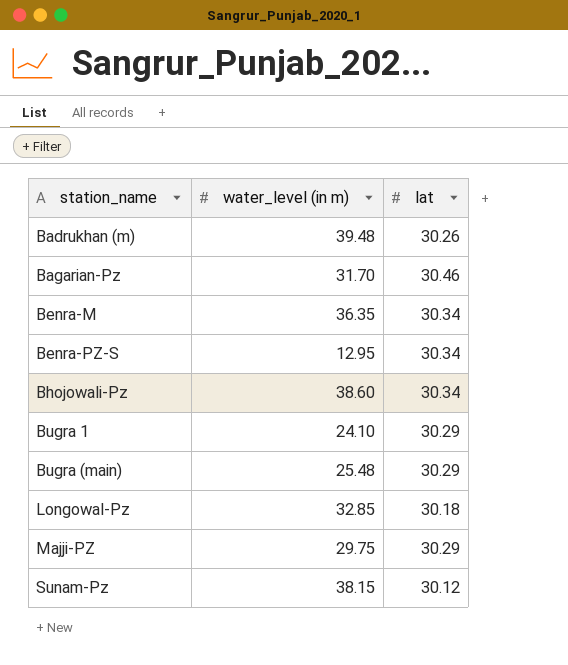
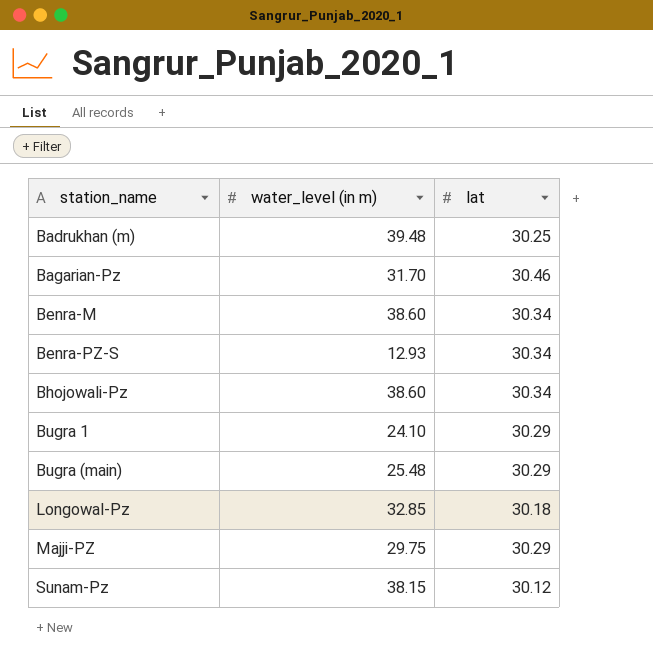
Badrukhan (m) | lat: 30.26 -> 30.25
Benra-M | water_level (in m): 36.35 -> 38.60
Benra-PZ-S | water_level (in m): 12.95 -> 12.93

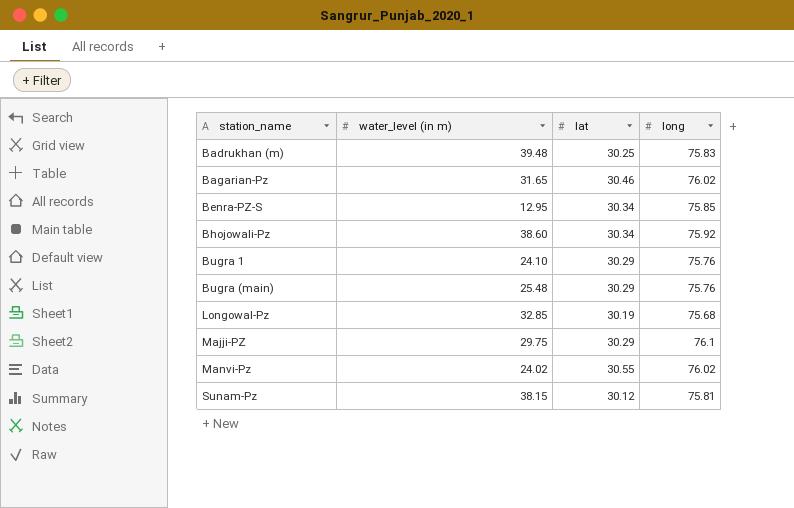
column long | position: none -> 4
row Benra-M: 38.60 | 30.34 -> none
Bagarian-Pz | water_level (in m): 31.70 -> 31.65
Benra-PZ-S | water_level (in m): 12.93 -> 12.95
Longowal-Pz | lat: 30.18 -> 30.19
row Manvi-Pz: none -> 24.02 | 30.55 | 76.02

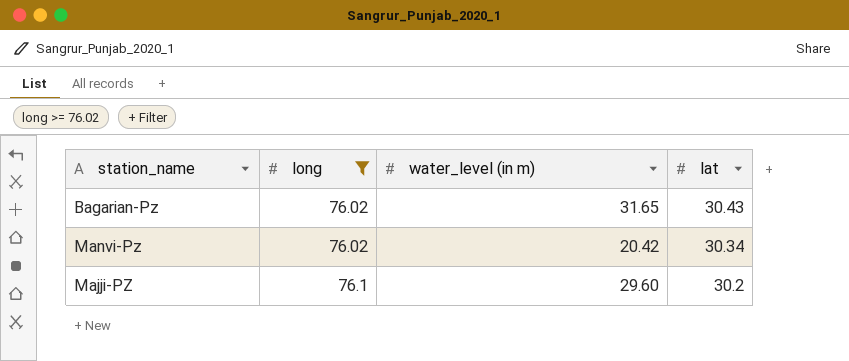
filter: none -> long >= 76.02
row order: station_name ascending -> long ascending
column long | position: 4 -> 2
Bagarian-Pz | lat: 30.46 -> 30.43
Manvi-Pz | water_level (in m): 24.02 -> 20.42
Manvi-Pz | lat: 30.55 -> 30.34
Majji-PZ | water_level (in m): 29.75 -> 29.60
Majji-PZ | lat: 30.29 -> 30.2

